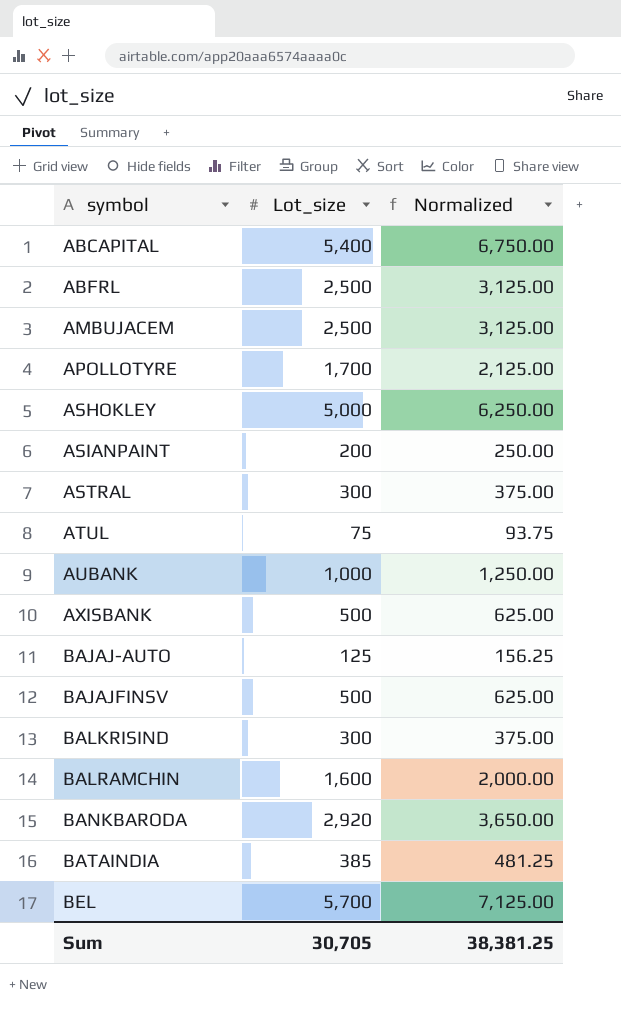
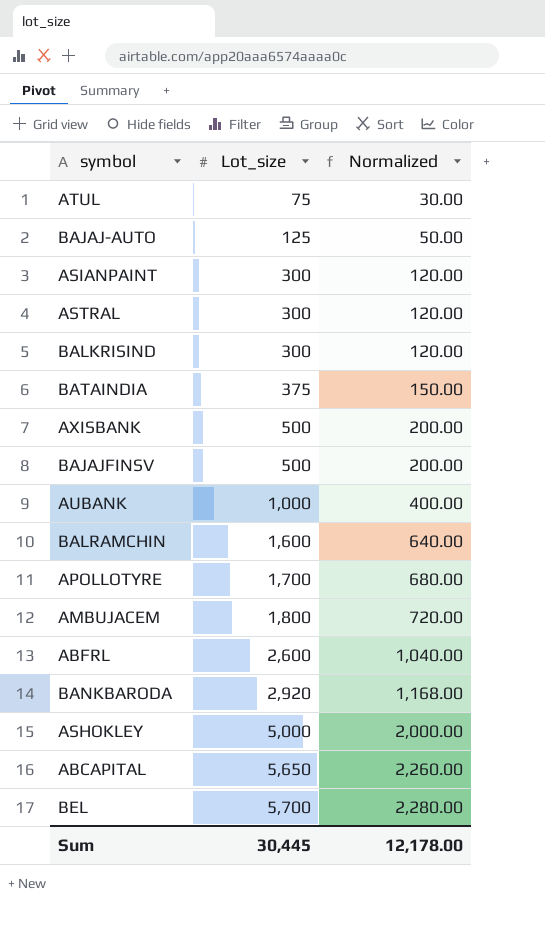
row order: symbol ascending -> Lot_size ascending
column Normalized | formula: [Lot_size] * 1.25 -> [Lot_size] * 0.4
ASIANPAINT | Lot_size: 200 -> 300
BATAINDIA | Lot_size: 385 -> 375
AMBUJACEM | Lot_size: 2,500 -> 1,800
ABFRL | Lot_size: 2,500 -> 2,600
ABCAPITAL | Lot_size: 5,400 -> 5,650
Sum | Lot_size: 30,705 -> 30,445
Sum | Normalized: 38,381.25 -> 12,178.00

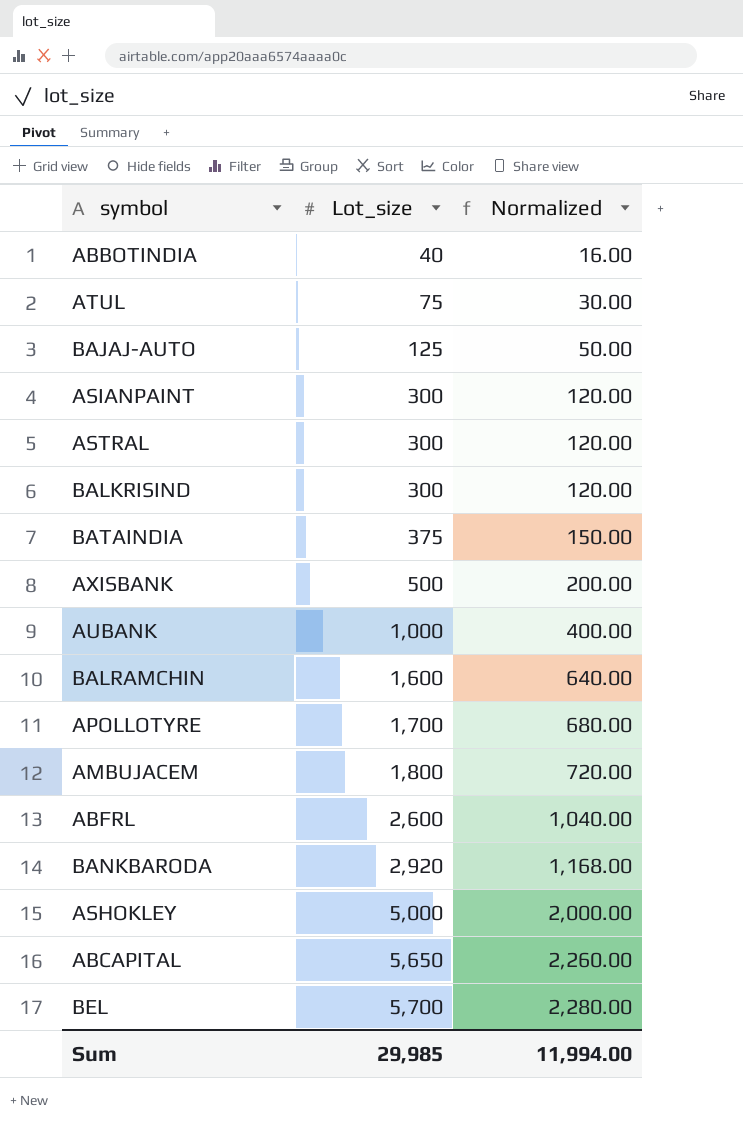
row BAJAJFINSV: 500 | 200.00 -> none
row ABBOTINDIA: none -> 40 | 16.00
Sum | Lot_size: 30,445 -> 29,985
Sum | Normalized: 12,178.00 -> 11,994.00

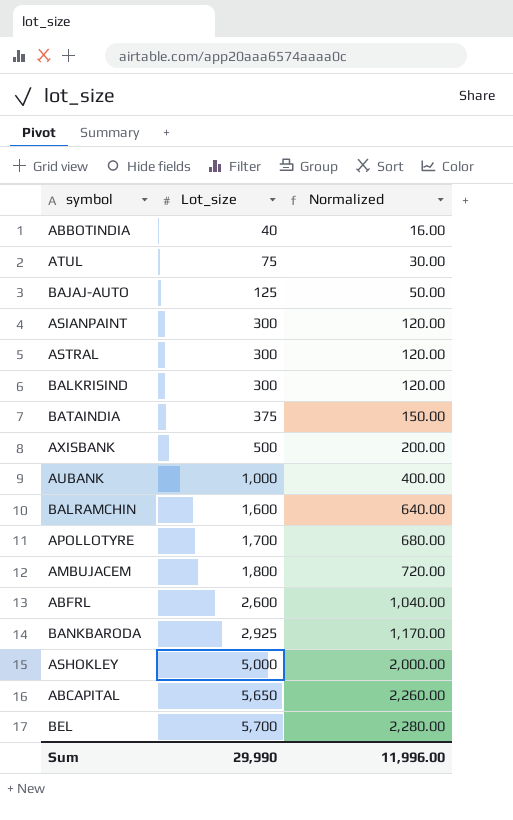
BANKBARODA | Lot_size: 2,920 -> 2,925
BANKBARODA | Normalized: 1,168.00 -> 1,170.00
Sum | Lot_size: 29,985 -> 29,990
Sum | Normalized: 11,994.00 -> 11,996.00

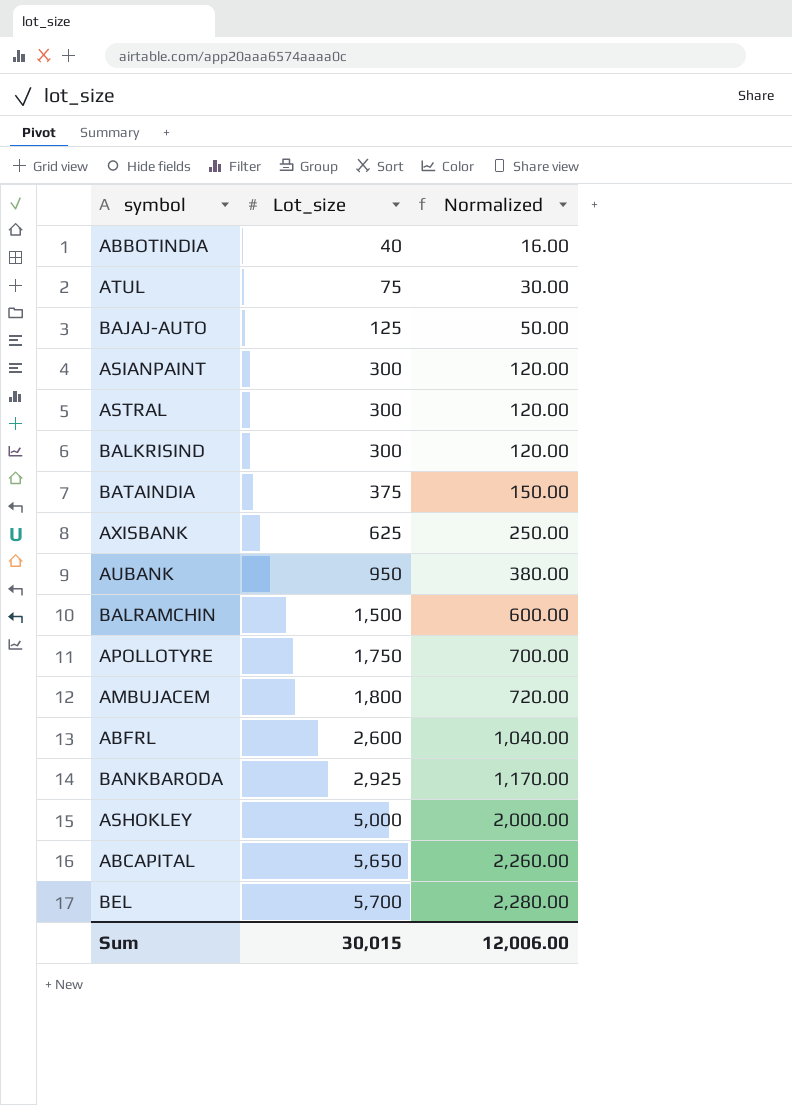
AXISBANK | Lot_size: 500 -> 625
AXISBANK | Normalized: 200.00 -> 250.00
AUBANK | Lot_size: 1,000 -> 950
AUBANK | Normalized: 400.00 -> 380.00
BALRAMCHIN | Lot_size: 1,600 -> 1,500
BALRAMCHIN | Normalized: 640.00 -> 600.00
APOLLOTYRE | Lot_size: 1,700 -> 1,750
APOLLOTYRE | Normalized: 680.00 -> 700.00
Sum | Lot_size: 29,990 -> 30,015
Sum | Normalized: 11,996.00 -> 12,006.00

